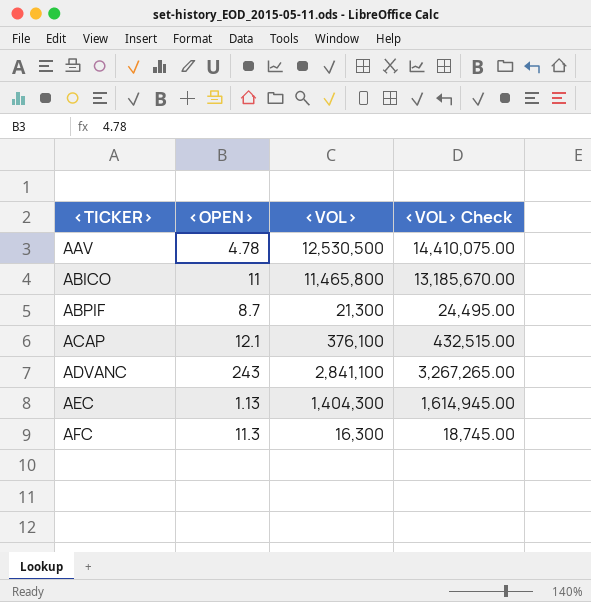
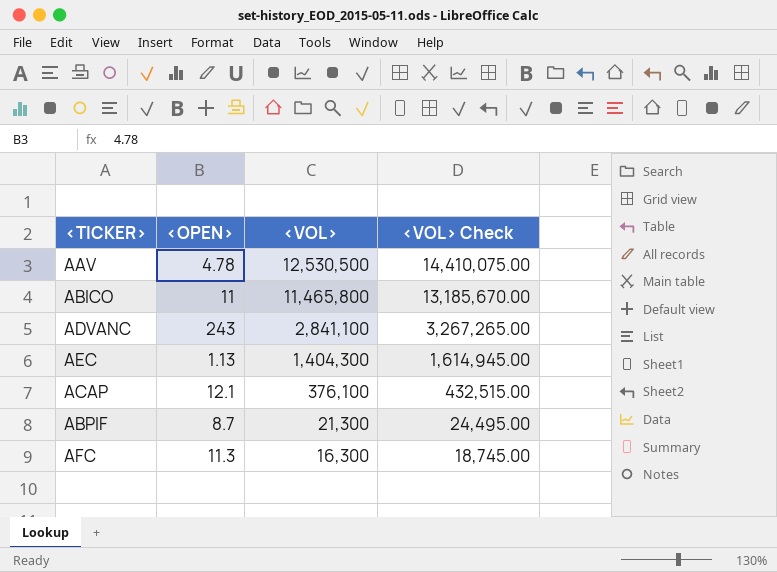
row order: <TICKER> ascending -> <VOL> descending

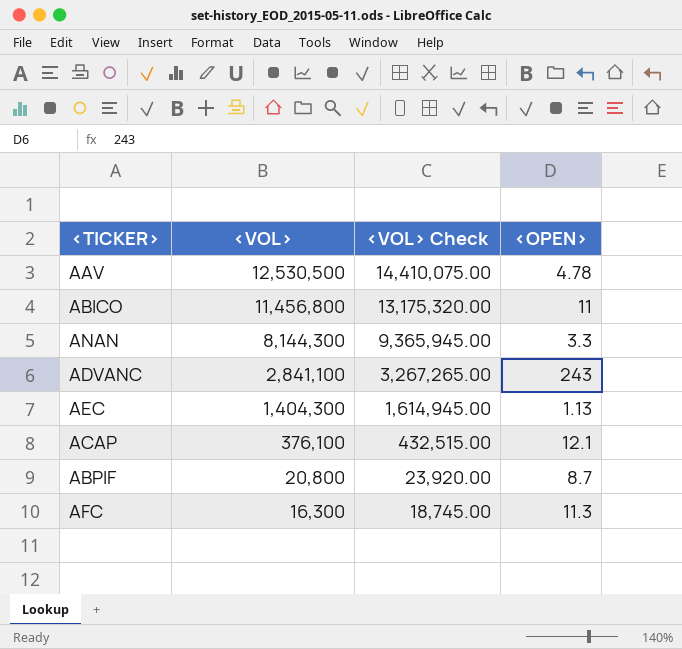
column <OPEN> | position: 2 -> 4
ABICO | <VOL>: 11,465,800 -> 11,456,800
ABICO | <VOL> Check: 13,185,670.00 -> 13,175,320.00
row ANAN: none -> 8,144,300 | 9,365,945.00 | 3.3
ABPIF | <VOL>: 21,300 -> 20,800
ABPIF | <VOL> Check: 24,495.00 -> 23,920.00

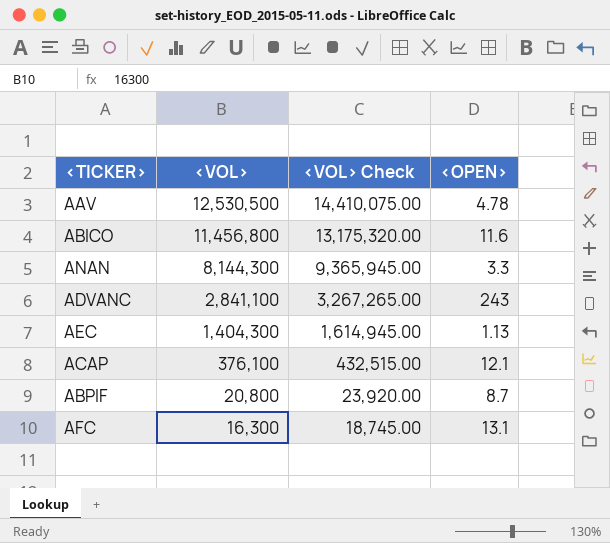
ABICO | <OPEN>: 11 -> 11.6
AFC | <OPEN>: 11.3 -> 13.1

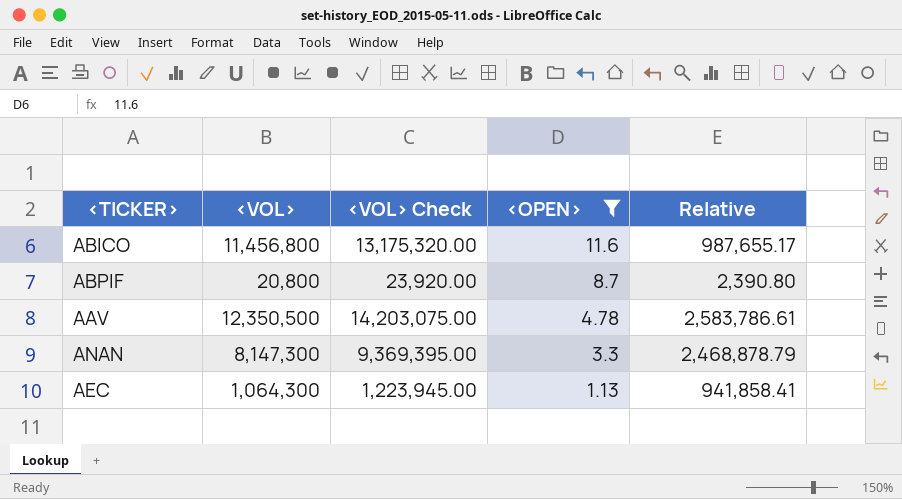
filter: none -> <OPEN> <= 11.6
row order: <VOL> descending -> <OPEN> descending
column Relative | formula: none -> [<VOL>] / [<OPEN>]
AAV | <VOL>: 12,530,500 -> 12,350,500
AAV | <VOL> Check: 14,410,075.00 -> 14,203,075.00
ANAN | <VOL>: 8,144,300 -> 8,147,300
ANAN | <VOL> Check: 9,365,945.00 -> 9,369,395.00
AEC | <VOL>: 1,404,300 -> 1,064,300
AEC | <VOL> Check: 1,614,945.00 -> 1,223,945.00

